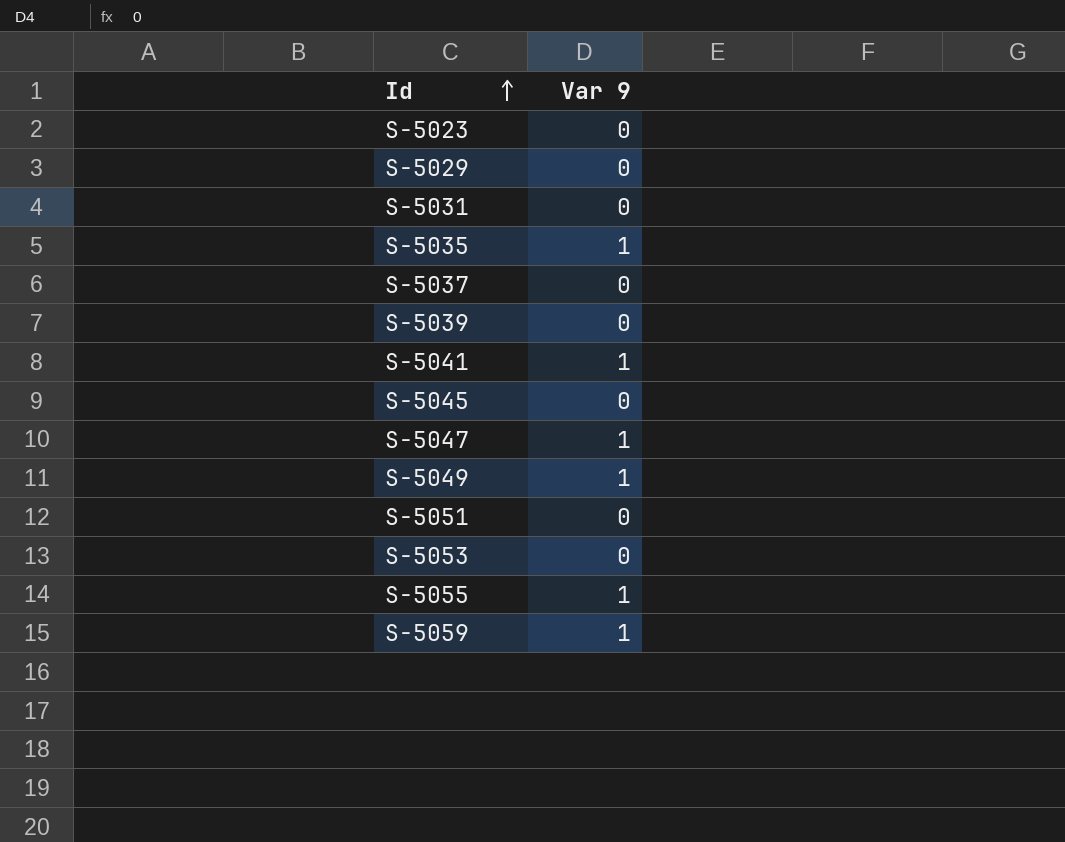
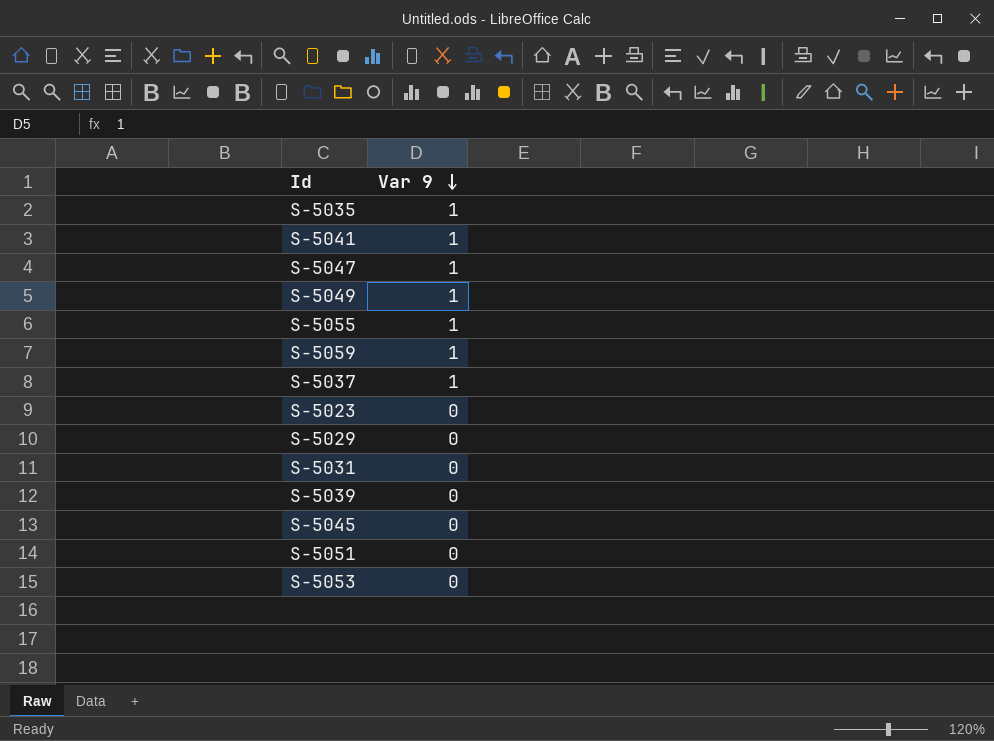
row order: Id ascending -> Var 9 descending
S-5037 | Var 9: 0 -> 1

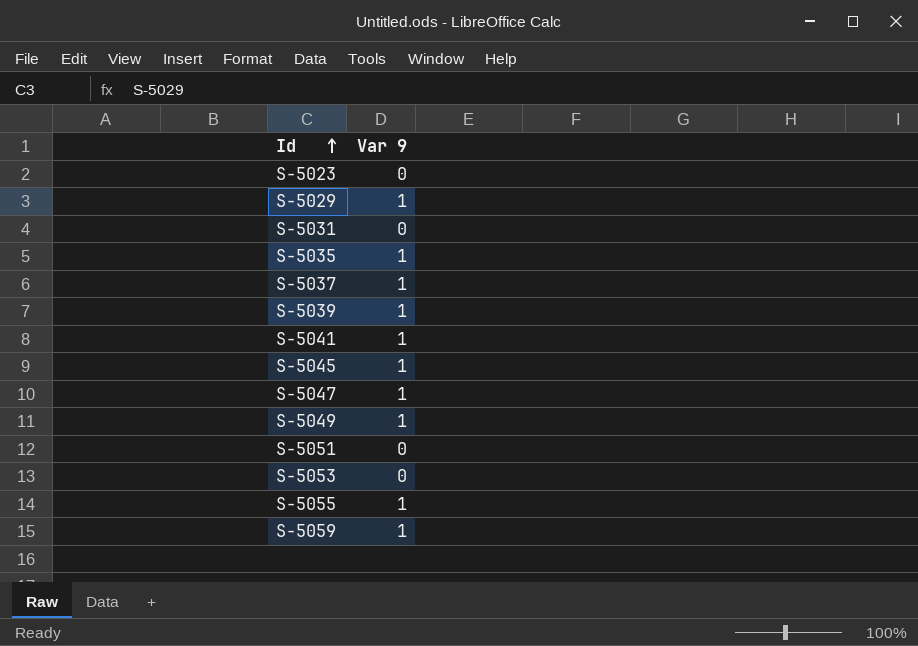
row order: Var 9 descending -> Id ascending
S-5029 | Var 9: 0 -> 1
S-5039 | Var 9: 0 -> 1
S-5045 | Var 9: 0 -> 1

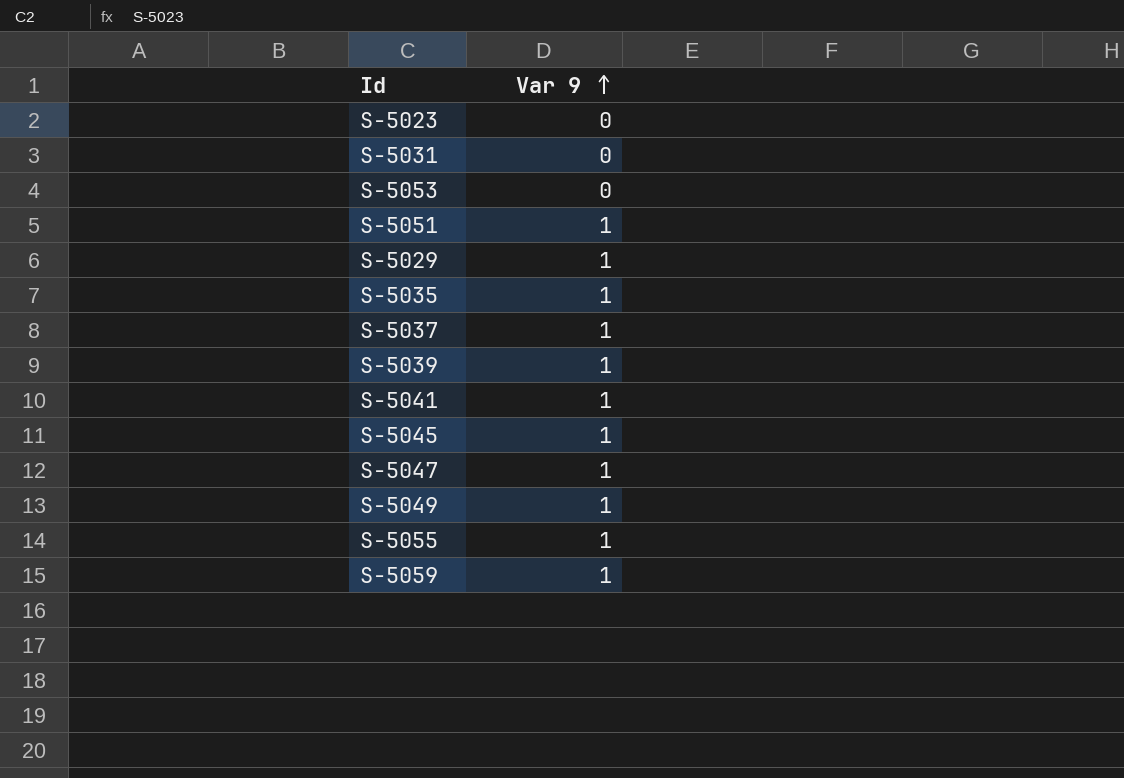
row order: Id ascending -> Var 9 ascending
S-5051 | Var 9: 0 -> 1

